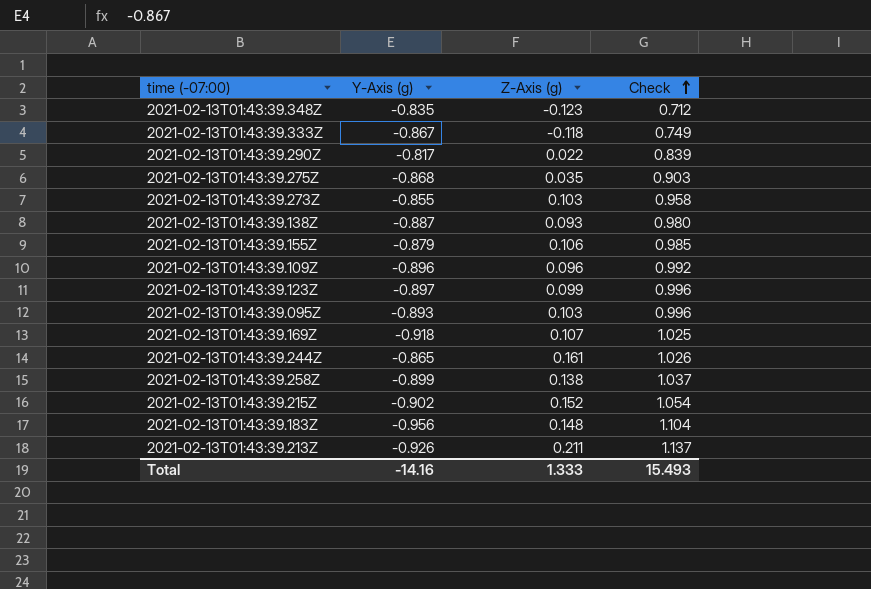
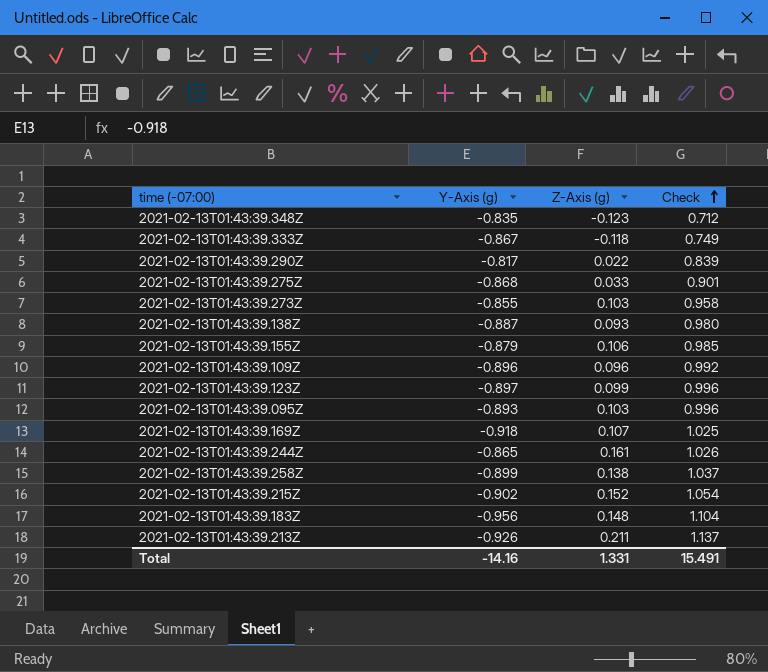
2021-02-13T01:43:39.275Z | Z-Axis (g): 0.035 -> 0.033
2021-02-13T01:43:39.275Z | Check: 0.903 -> 0.901
Total | Z-Axis (g): 1.333 -> 1.331
Total | Check: 15.493 -> 15.491

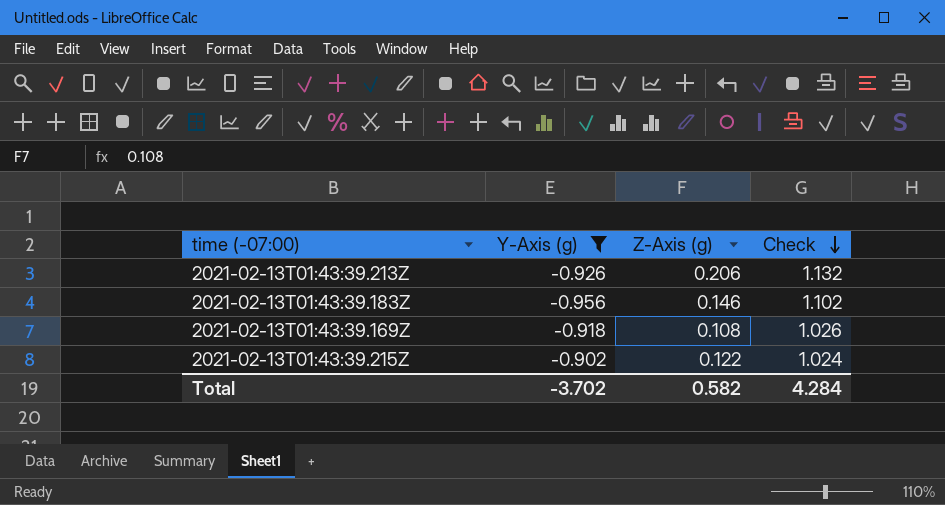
filter: none -> Y-Axis (g) <= -0.902
row order: Check ascending -> Check descending
2021-02-13T01:43:39.213Z | Z-Axis (g): 0.211 -> 0.206
2021-02-13T01:43:39.213Z | Check: 1.137 -> 1.132
2021-02-13T01:43:39.183Z | Z-Axis (g): 0.148 -> 0.146
2021-02-13T01:43:39.183Z | Check: 1.104 -> 1.102
2021-02-13T01:43:39.169Z | Z-Axis (g): 0.107 -> 0.108
2021-02-13T01:43:39.169Z | Check: 1.025 -> 1.026
2021-02-13T01:43:39.215Z | Z-Axis (g): 0.152 -> 0.122
2021-02-13T01:43:39.215Z | Check: 1.054 -> 1.024
Total | Y-Axis (g): -14.16 -> -3.702
Total | Z-Axis (g): 1.331 -> 0.582
Total | Check: 15.491 -> 4.284

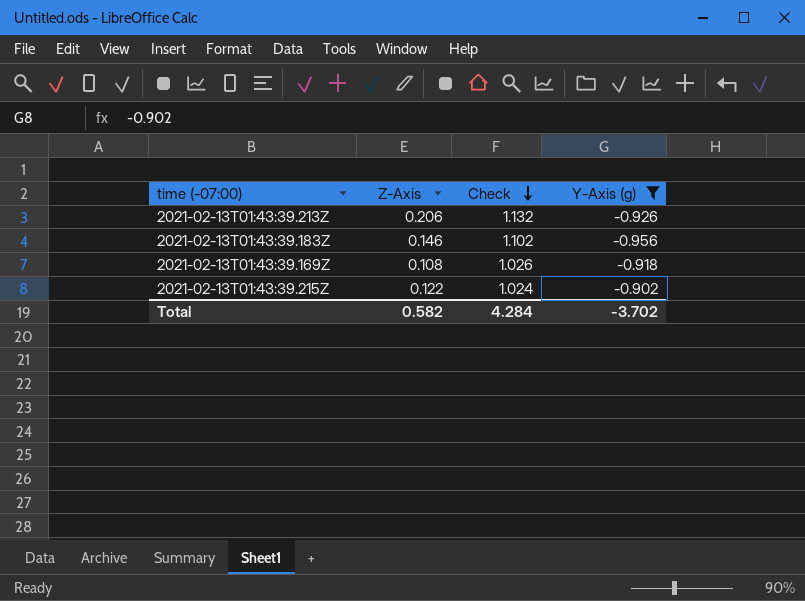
column name: Z-Axis (g) -> Z-Axis
column Y-Axis (g) | position: 2 -> 4

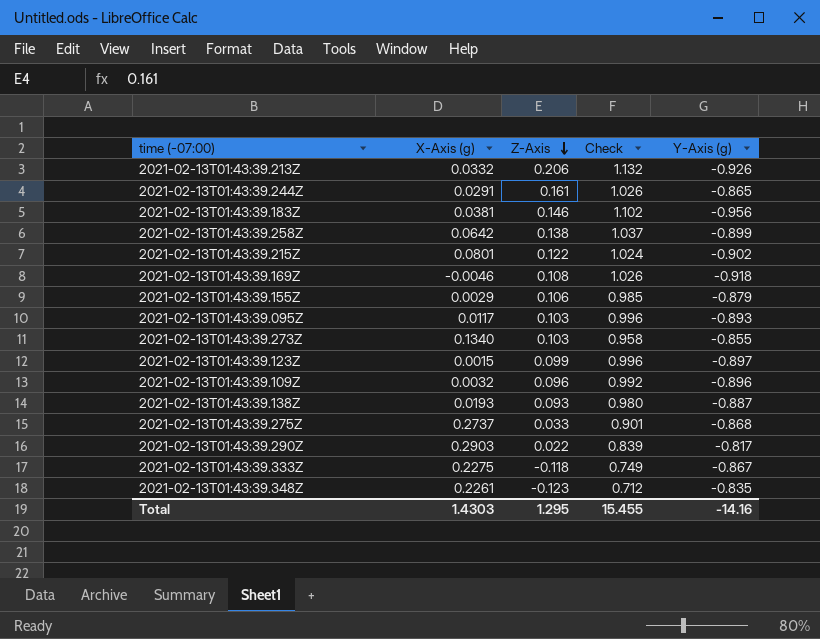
filter: Y-Axis (g) <= -0.902 -> none
row order: Check descending -> Z-Axis descending
column X-Axis (g) | position: none -> 2
Total | Z-Axis: 0.582 -> 1.295
Total | Check: 4.284 -> 15.455
Total | Y-Axis (g): -3.702 -> -14.16

